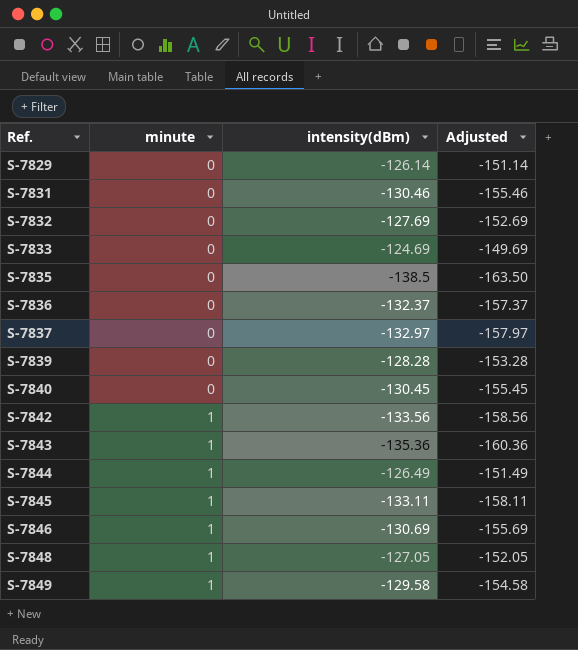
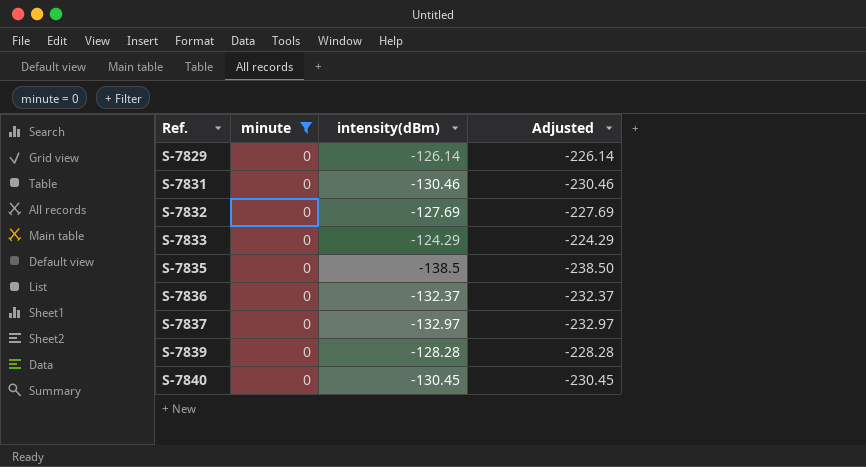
filter: none -> minute = 0
column Adjusted | formula: [intensity(dBm)] - 25 -> [intensity(dBm)] - 100
S-7833 | intensity(dBm): -124.69 -> -124.29

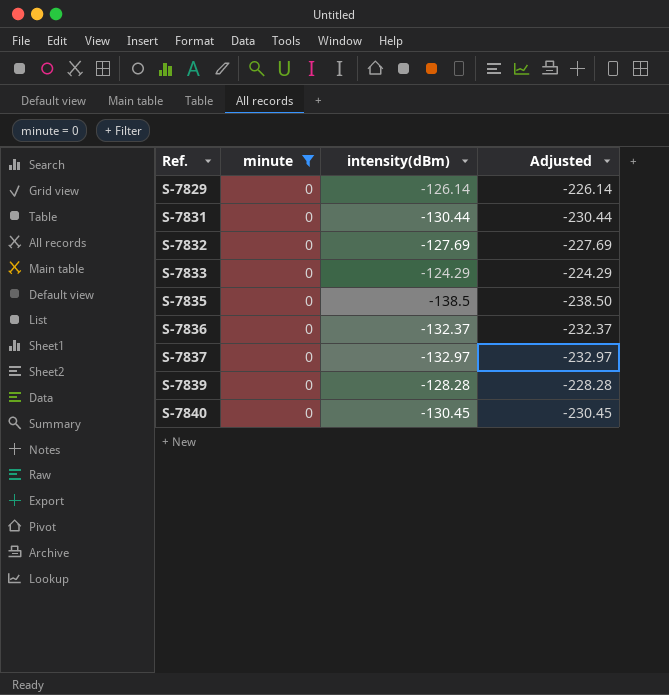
S-7831 | intensity(dBm): -130.46 -> -130.44
S-7831 | Adjusted: -230.46 -> -230.44

